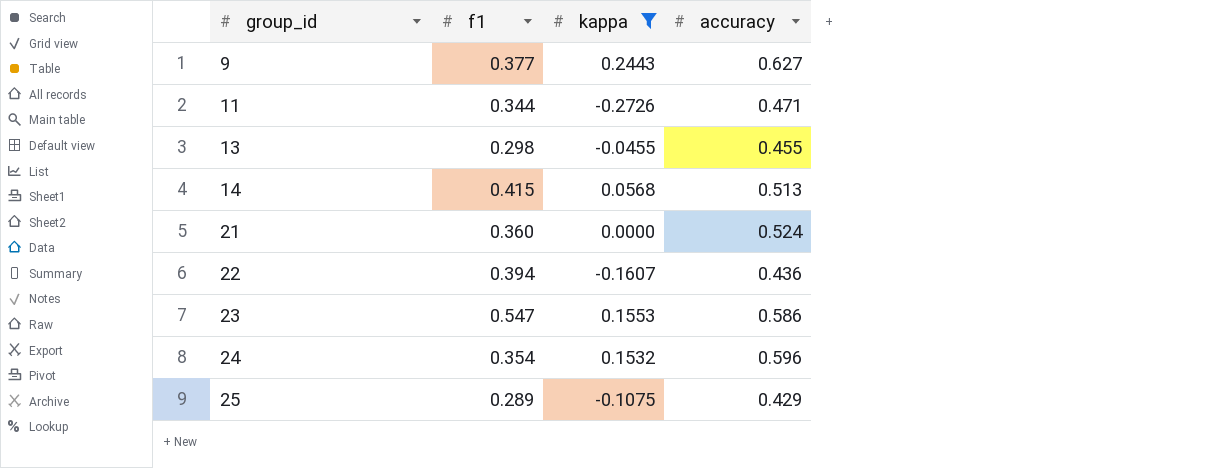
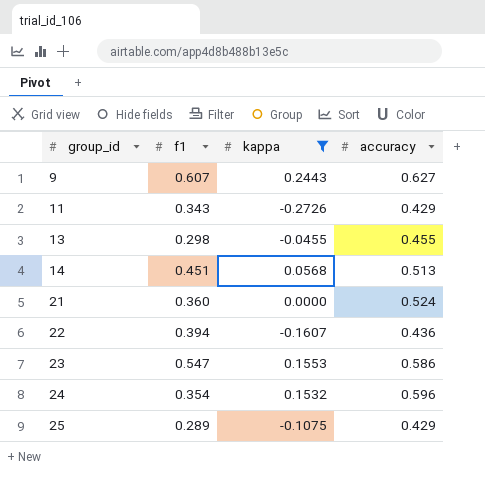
9 | f1: 0.377 -> 0.607
11 | f1: 0.344 -> 0.343
11 | accuracy: 0.471 -> 0.429
14 | f1: 0.415 -> 0.451

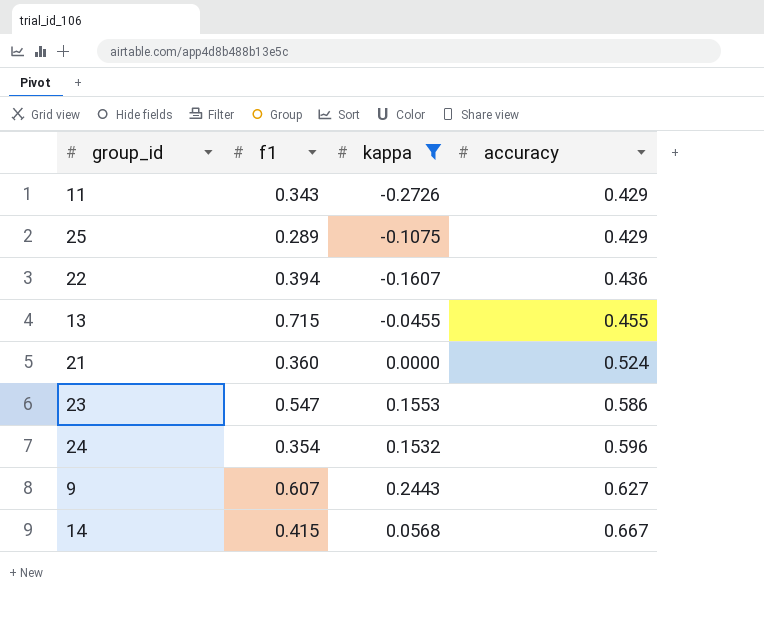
row order: group_id ascending -> accuracy ascending
13 | f1: 0.298 -> 0.715
14 | f1: 0.451 -> 0.415
14 | accuracy: 0.513 -> 0.667

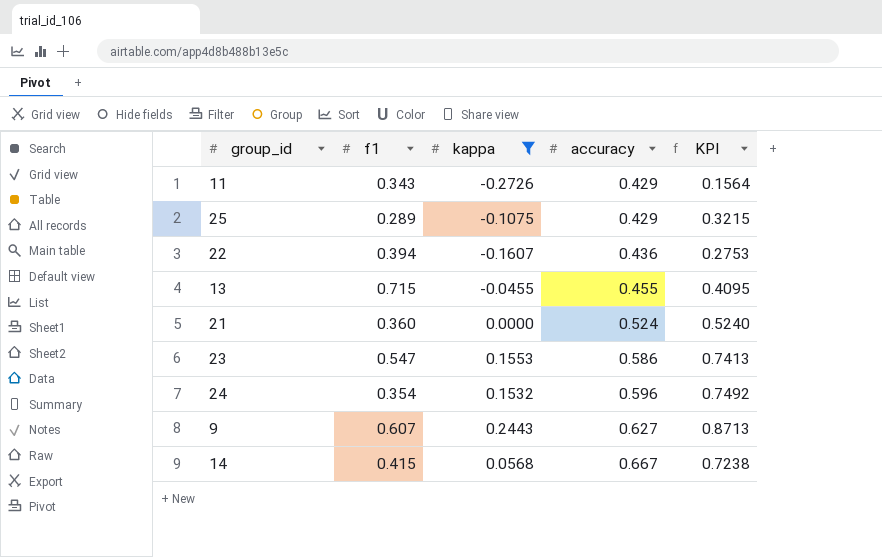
column KPI | formula: none -> [kappa] + [accuracy]

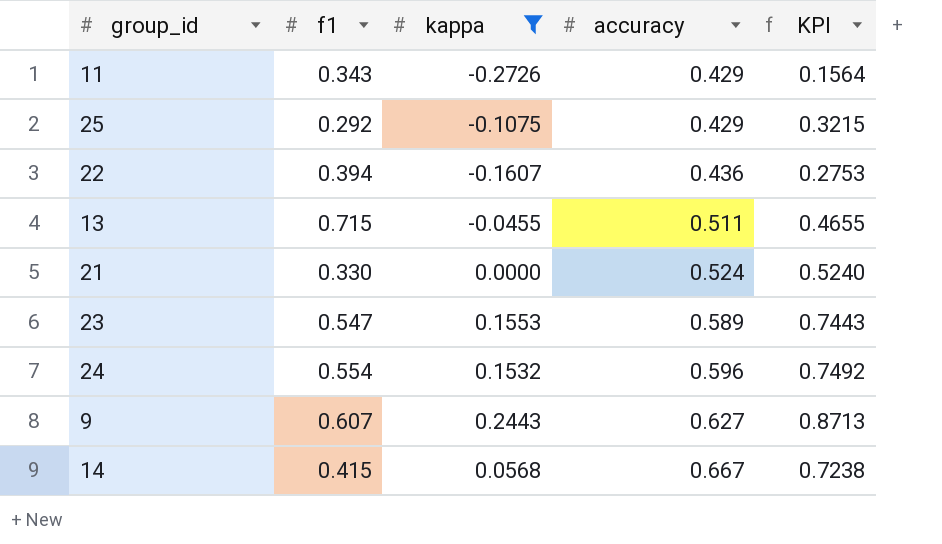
25 | f1: 0.289 -> 0.292
13 | accuracy: 0.455 -> 0.511
13 | KPI: 0.4095 -> 0.4655
21 | f1: 0.360 -> 0.330
23 | accuracy: 0.586 -> 0.589
23 | KPI: 0.7413 -> 0.7443
24 | f1: 0.354 -> 0.554

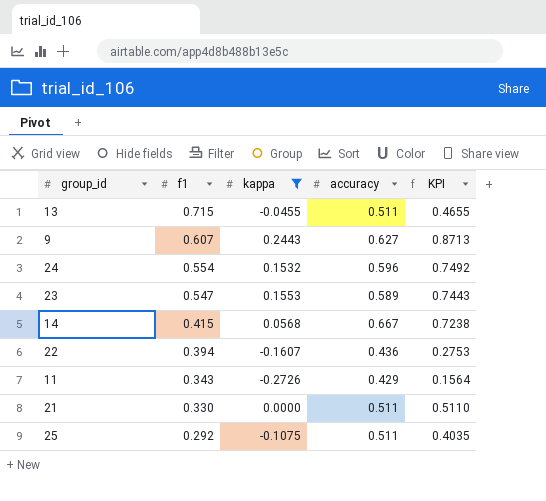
row order: accuracy ascending -> f1 descending
21 | accuracy: 0.524 -> 0.511
21 | KPI: 0.5240 -> 0.5110
25 | accuracy: 0.429 -> 0.511
25 | KPI: 0.3215 -> 0.4035

